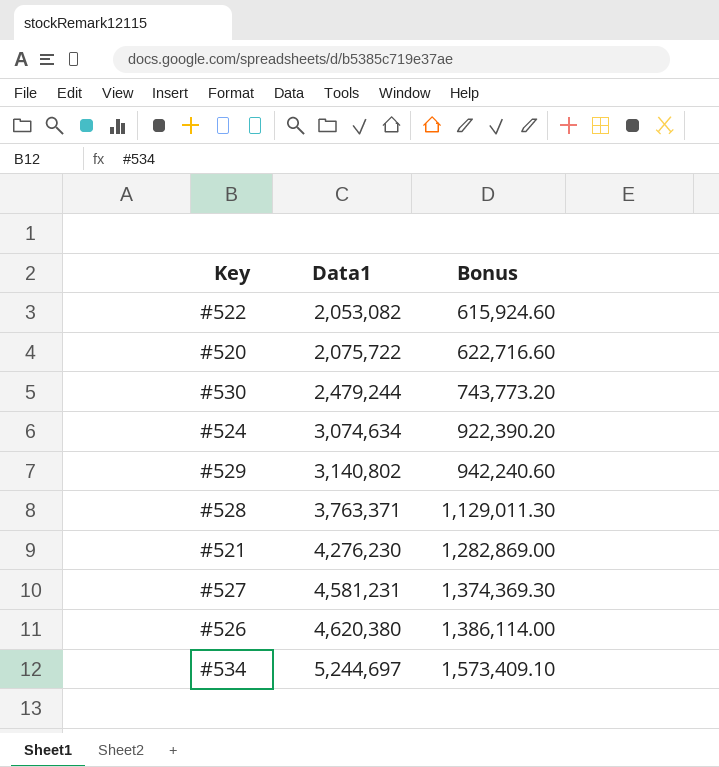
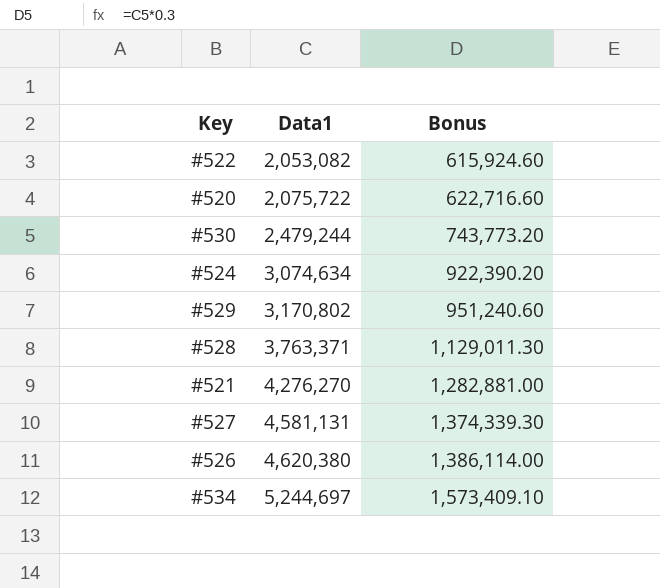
#529 | Data1: 3,140,802 -> 3,170,802
#529 | Bonus: 942,240.60 -> 951,240.60
#521 | Data1: 4,276,230 -> 4,276,270
#521 | Bonus: 1,282,869.00 -> 1,282,881.00
#527 | Data1: 4,581,231 -> 4,581,131
#527 | Bonus: 1,374,369.30 -> 1,374,339.30

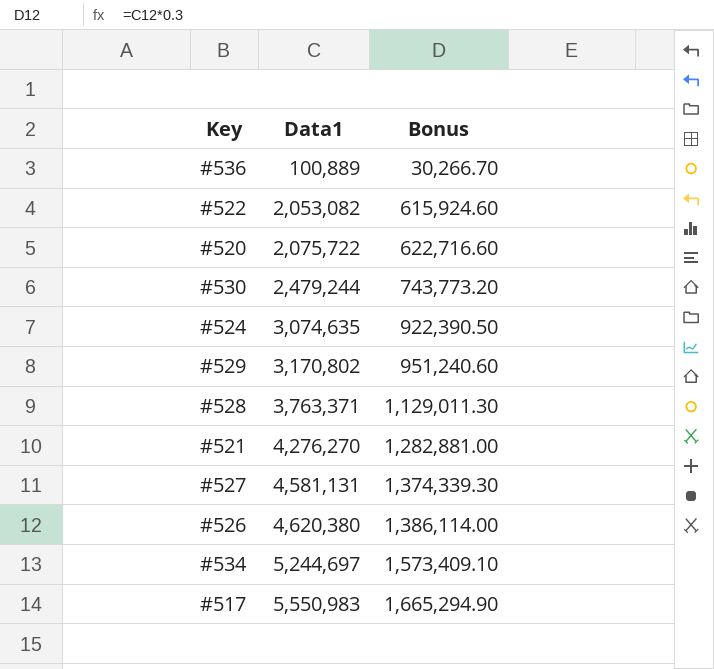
row #536: none -> 100,889 | 30,266.70
#524 | Data1: 3,074,634 -> 3,074,635
#524 | Bonus: 922,390.20 -> 922,390.50
row #517: none -> 5,550,983 | 1,665,294.90

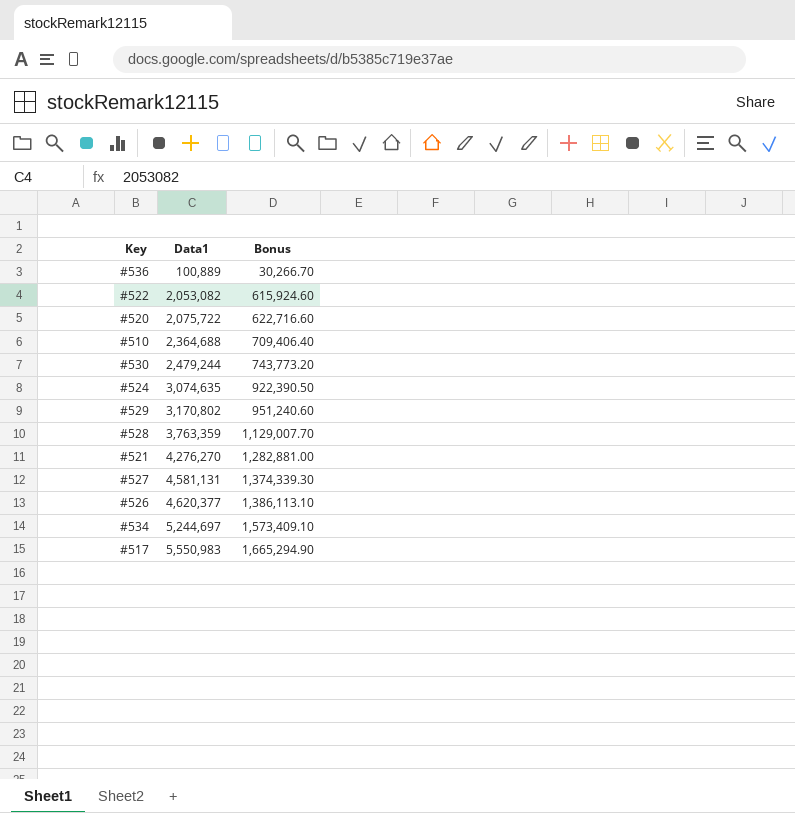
row #510: none -> 2,364,688 | 709,406.40
#528 | Data1: 3,763,371 -> 3,763,359
#528 | Bonus: 1,129,011.30 -> 1,129,007.70
#526 | Data1: 4,620,380 -> 4,620,377
#526 | Bonus: 1,386,114.00 -> 1,386,113.10

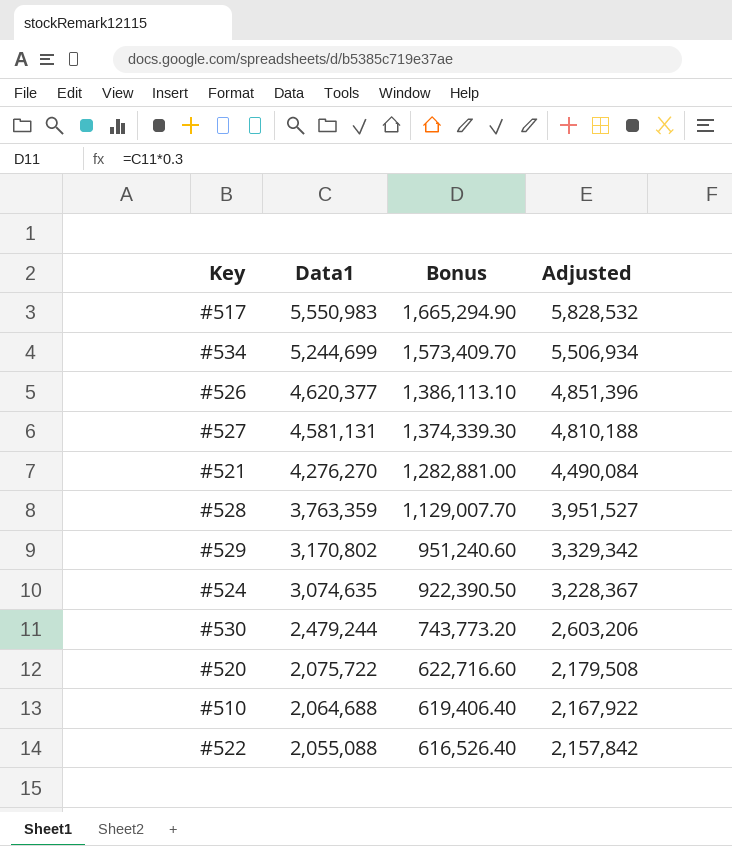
row order: Data1 ascending -> Data1 descending
column Adjusted | formula: none -> [Data1] * 1.05
row #536: 100,889 | 30,266.70 -> none
#534 | Data1: 5,244,697 -> 5,244,699
#534 | Bonus: 1,573,409.10 -> 1,573,409.70
#510 | Data1: 2,364,688 -> 2,064,688
#510 | Bonus: 709,406.40 -> 619,406.40
#522 | Data1: 2,053,082 -> 2,055,088
#522 | Bonus: 615,924.60 -> 616,526.40

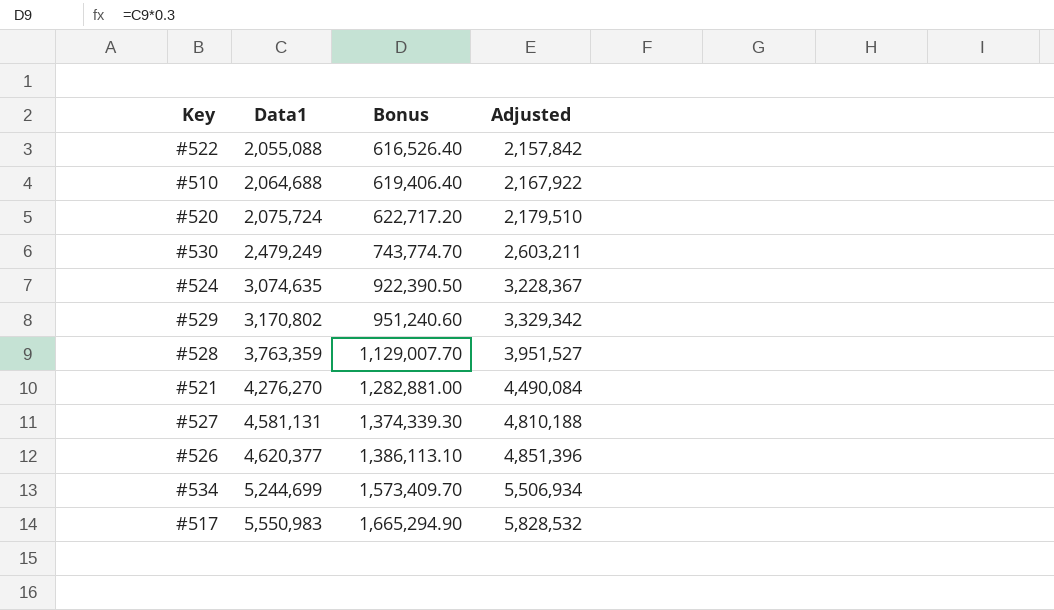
row order: Data1 descending -> Data1 ascending
#520 | Data1: 2,075,722 -> 2,075,724
#520 | Bonus: 622,716.60 -> 622,717.20
#520 | Adjusted: 2,179,508 -> 2,179,510
#530 | Data1: 2,479,244 -> 2,479,249
#530 | Bonus: 743,773.20 -> 743,774.70
#530 | Adjusted: 2,603,206 -> 2,603,211

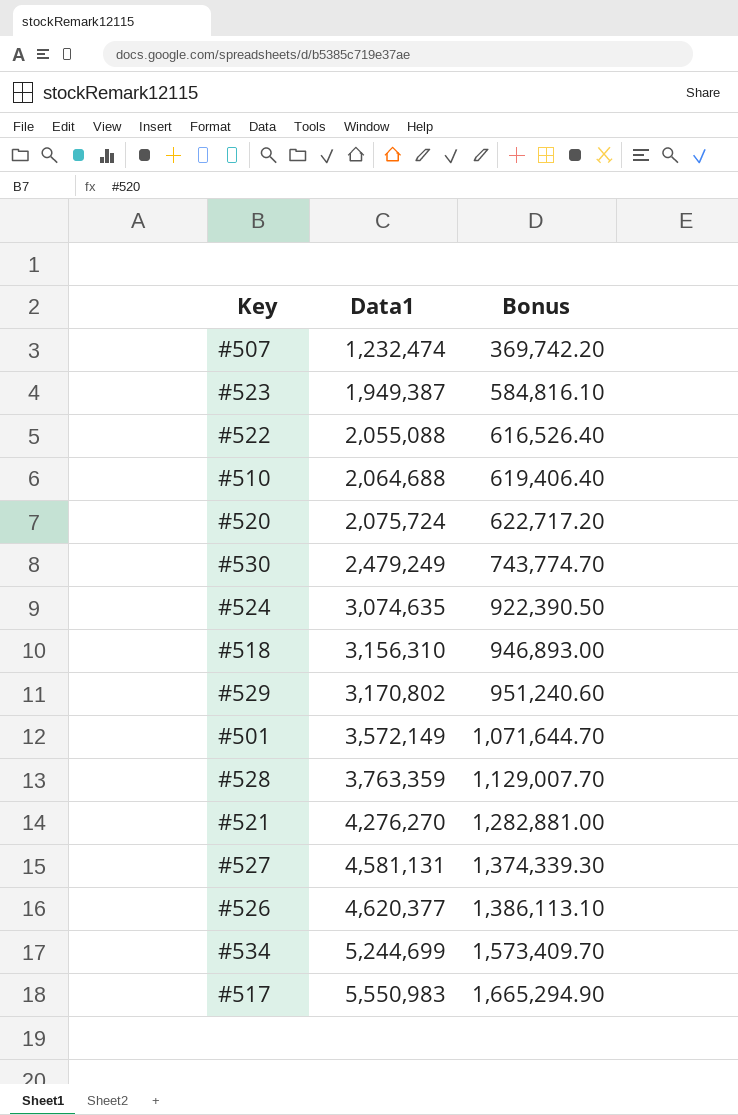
column Adjusted | formula: [Data1] * 1.05 -> none
row #507: none -> 1,232,474 | 369,742.20
row #523: none -> 1,949,387 | 584,816.10
row #518: none -> 3,156,310 | 946,893.00
row #501: none -> 3,572,149 | 1,071,644.70

